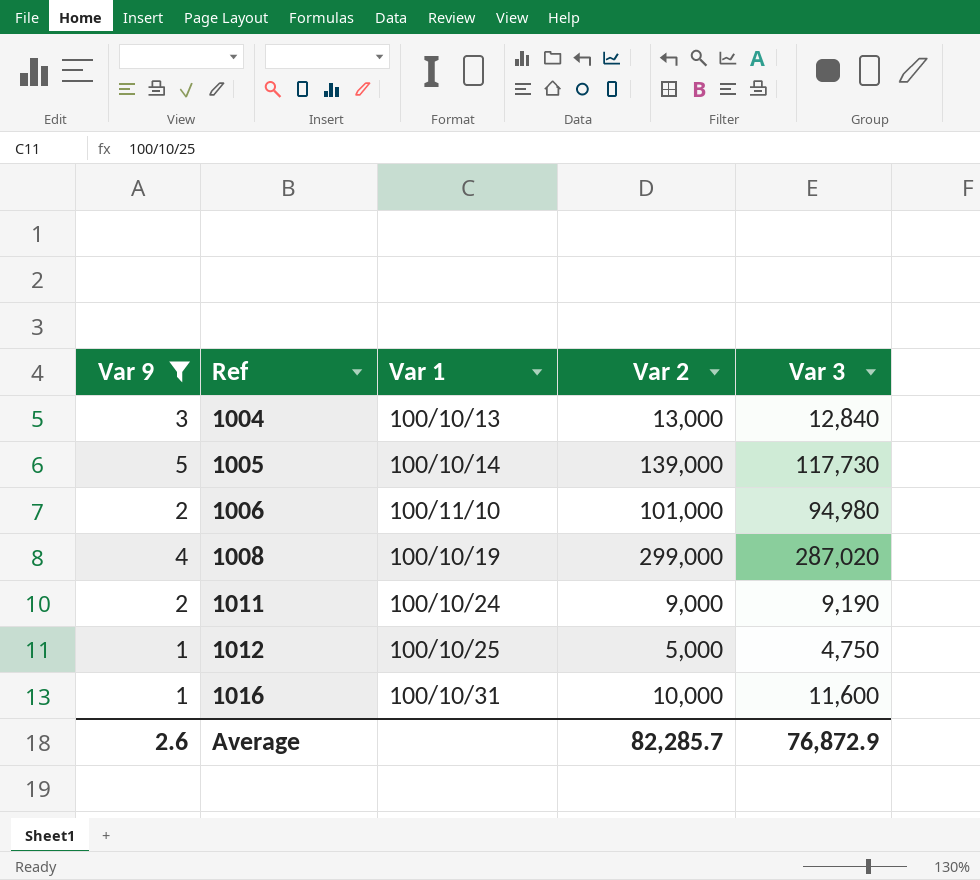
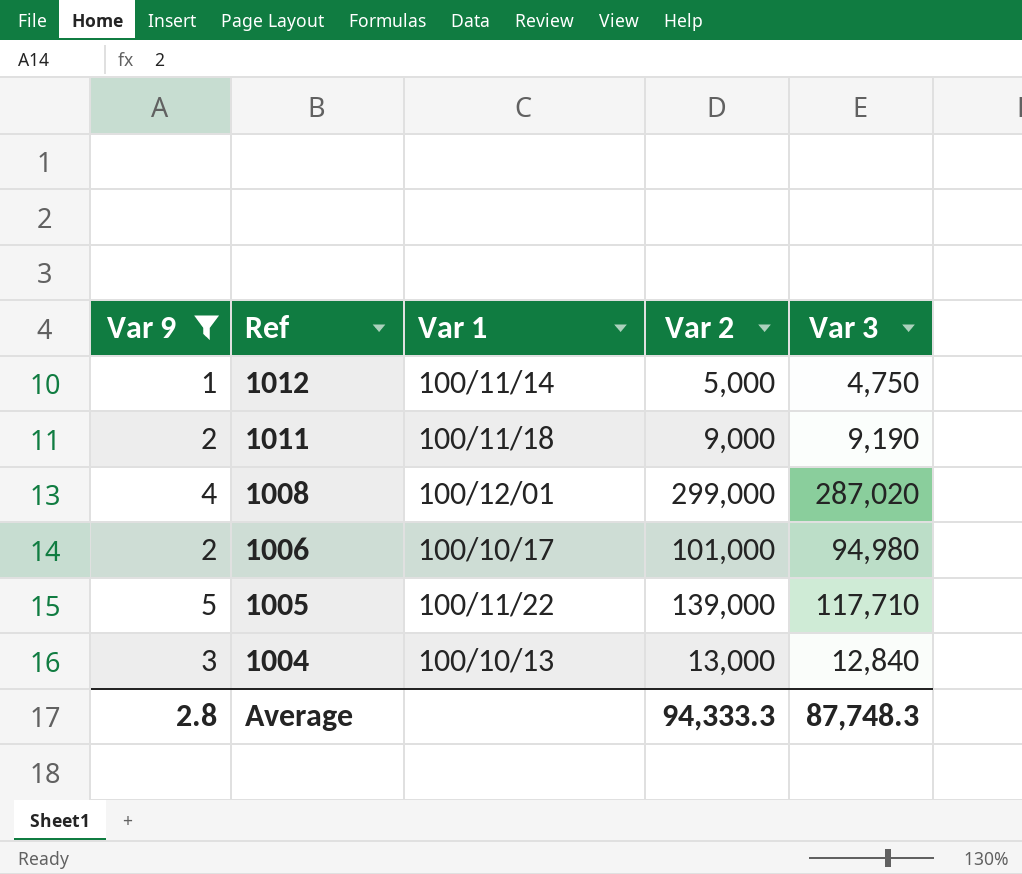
row order: Ref ascending -> Ref descending
row 1016: 1 | 100/10/31 | 10,000 | 11,600 -> none
1012 | Var 1: 100/10/25 -> 100/11/14
1011 | Var 1: 100/10/24 -> 100/11/18
1008 | Var 1: 100/10/19 -> 100/12/01
1006 | Var 1: 100/11/10 -> 100/10/17
1005 | Var 1: 100/10/14 -> 100/11/22
1005 | Var 3: 117,730 -> 117,710
Average | Var 9: 2.6 -> 2.8
Average | Var 2: 82,285.7 -> 94,333.3
Average | Var 3: 76,872.9 -> 87,748.3

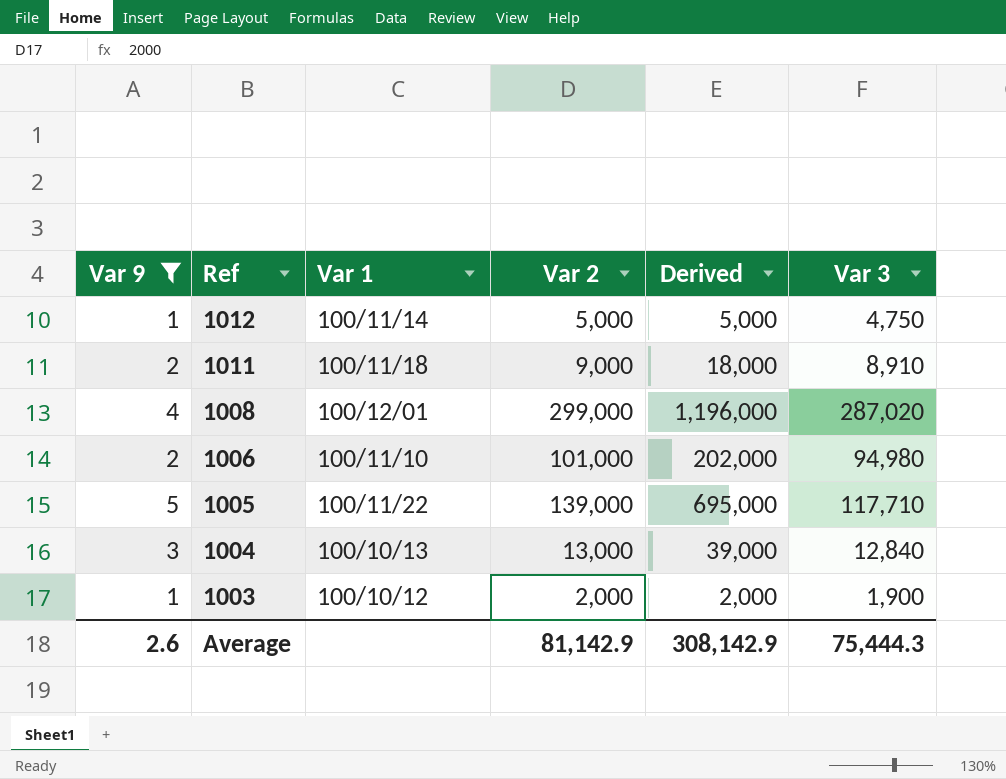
column Derived | formula: none -> [Var 9] * [Var 2]
1011 | Var 3: 9,190 -> 8,910
1006 | Var 1: 100/10/17 -> 100/11/10
row 1003: none -> 1 | 100/10/12 | 2,000 | 2,000 | 1,900
Average | Var 9: 2.8 -> 2.6
Average | Var 2: 94,333.3 -> 81,142.9
Average | Var 3: 87,748.3 -> 75,444.3

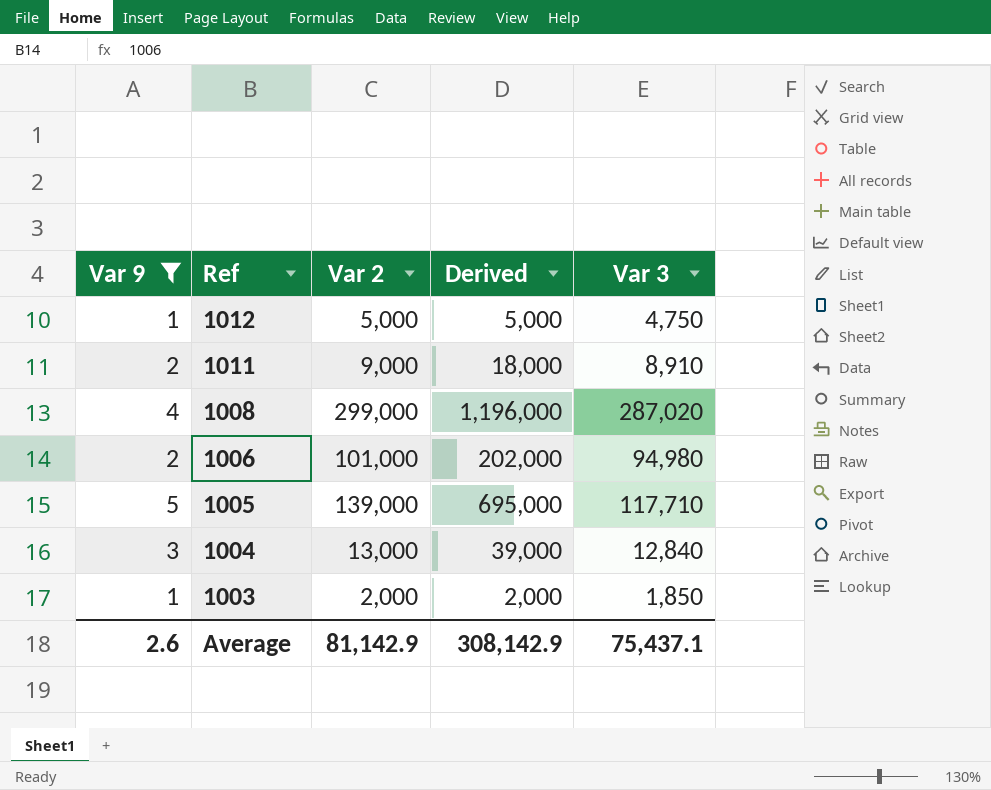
column Var 1 | position: 3 -> none
1003 | Var 3: 1,900 -> 1,850
Average | Var 3: 75,444.3 -> 75,437.1

